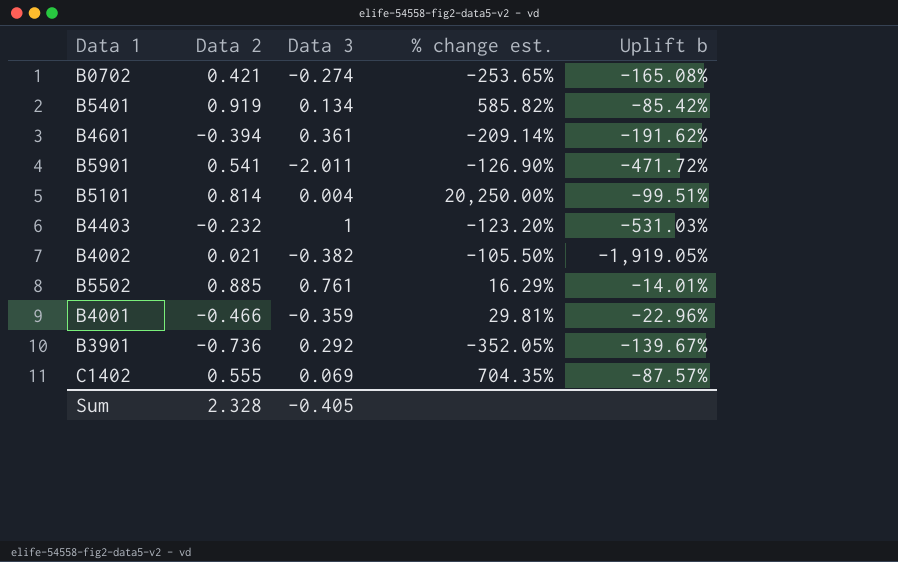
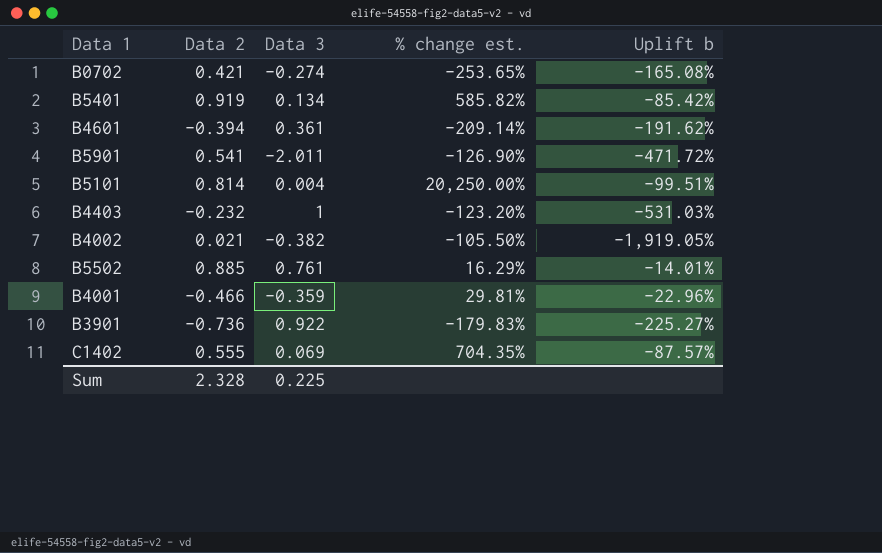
B3901 | Data 3: 0.292 -> 0.922
B3901 | % change est.: -352.05% -> -179.83%
B3901 | Uplift b: -139.67% -> -225.27%
Sum | Data 3: -0.405 -> 0.225

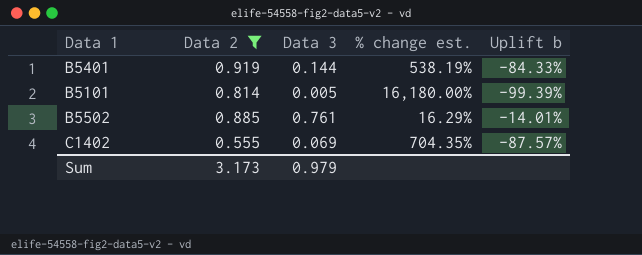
filter: none -> Data 2 >= 0.555
B5401 | Data 3: 0.134 -> 0.144
B5401 | % change est.: 585.82% -> 538.19%
B5401 | Uplift b: -85.42% -> -84.33%
B5101 | Data 3: 0.004 -> 0.005
B5101 | % change est.: 20,250.00% -> 16,180.00%
B5101 | Uplift b: -99.51% -> -99.39%
Sum | Data 2: 2.328 -> 3.173
Sum | Data 3: 0.225 -> 0.979

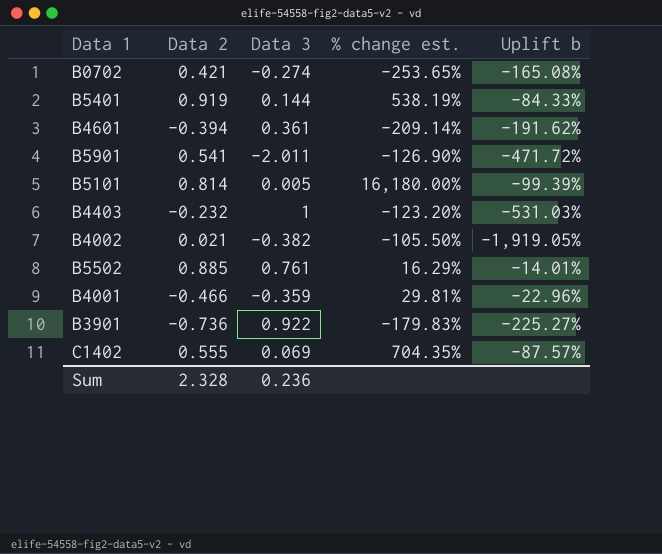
filter: Data 2 >= 0.555 -> none
Sum | Data 2: 3.173 -> 2.328
Sum | Data 3: 0.979 -> 0.236

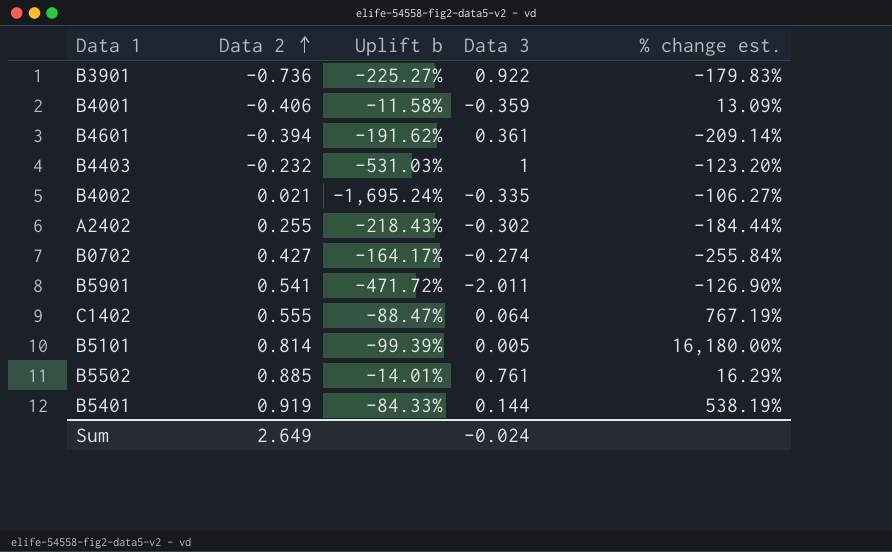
row order: none -> Data 2 ascending
column Uplift b | position: 5 -> 3
B4001 | Data 2: -0.466 -> -0.406
B4001 | Uplift b: -22.96% -> -11.58%
B4001 | % change est.: 29.81% -> 13.09%
B4002 | Uplift b: -1,919.05% -> -1,695.24%
B4002 | Data 3: -0.382 -> -0.335
B4002 | % change est.: -105.50% -> -106.27%
row A2402: none -> 0.255 | -218.43% | -0.302 | -184.44%
B0702 | Data 2: 0.421 -> 0.427
B0702 | Uplift b: -165.08% -> -164.17%
B0702 | % change est.: -253.65% -> -255.84%
C1402 | Uplift b: -87.57% -> -88.47%
C1402 | Data 3: 0.069 -> 0.064
C1402 | % change est.: 704.35% -> 767.19%
Sum | Data 2: 2.328 -> 2.649
Sum | Data 3: 0.236 -> -0.024

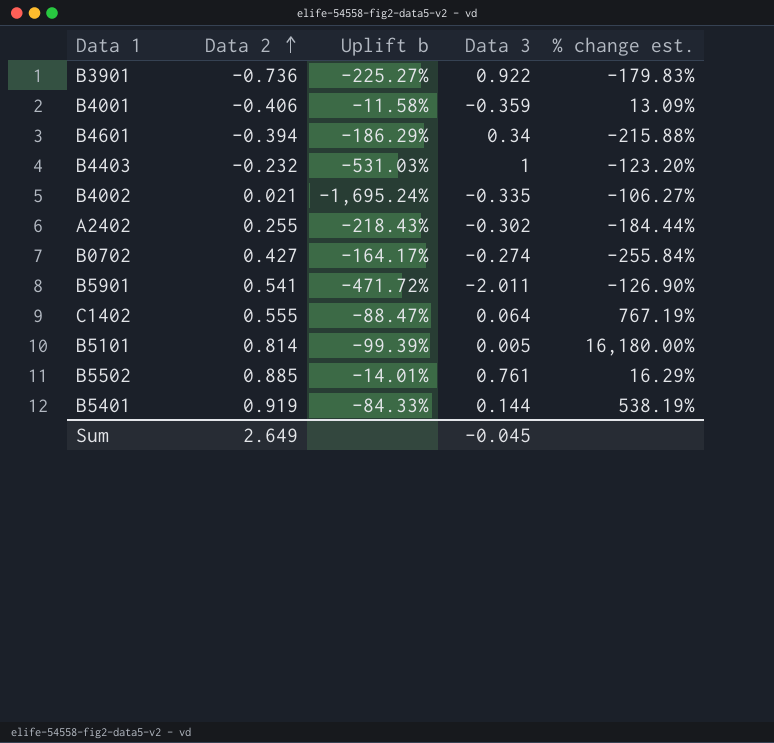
B4601 | Uplift b: -191.62% -> -186.29%
B4601 | Data 3: 0.361 -> 0.34
B4601 | % change est.: -209.14% -> -215.88%
Sum | Data 3: -0.024 -> -0.045

